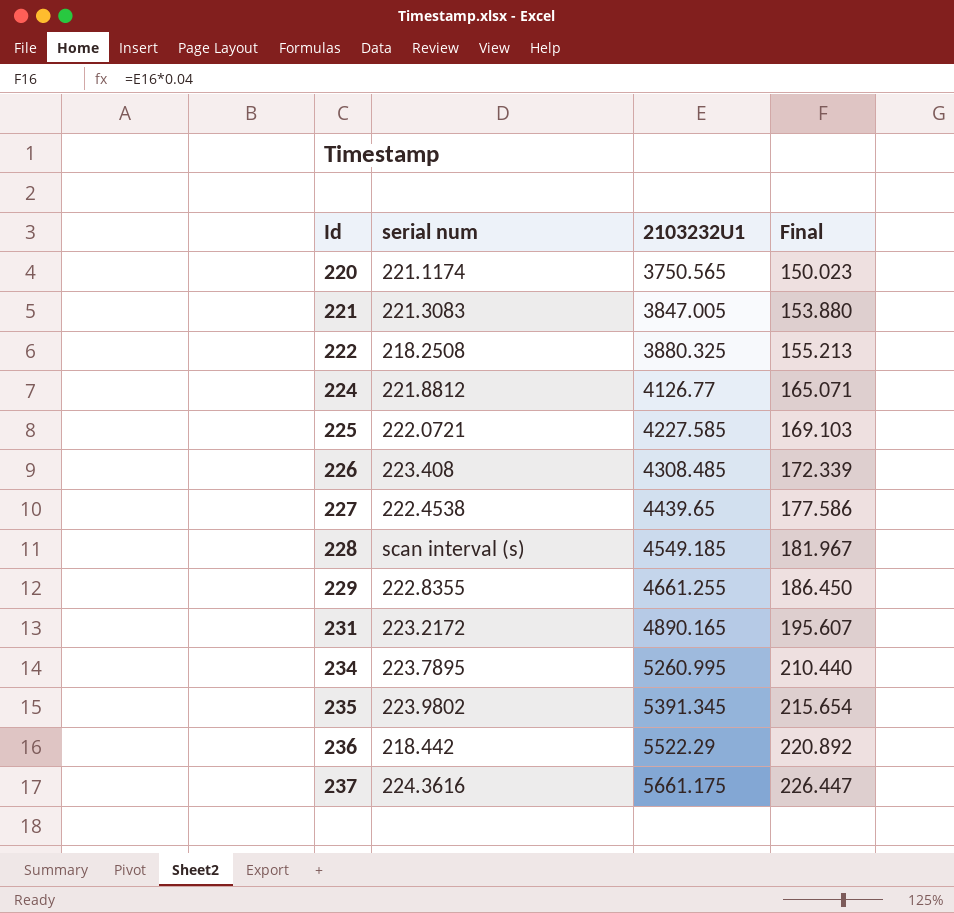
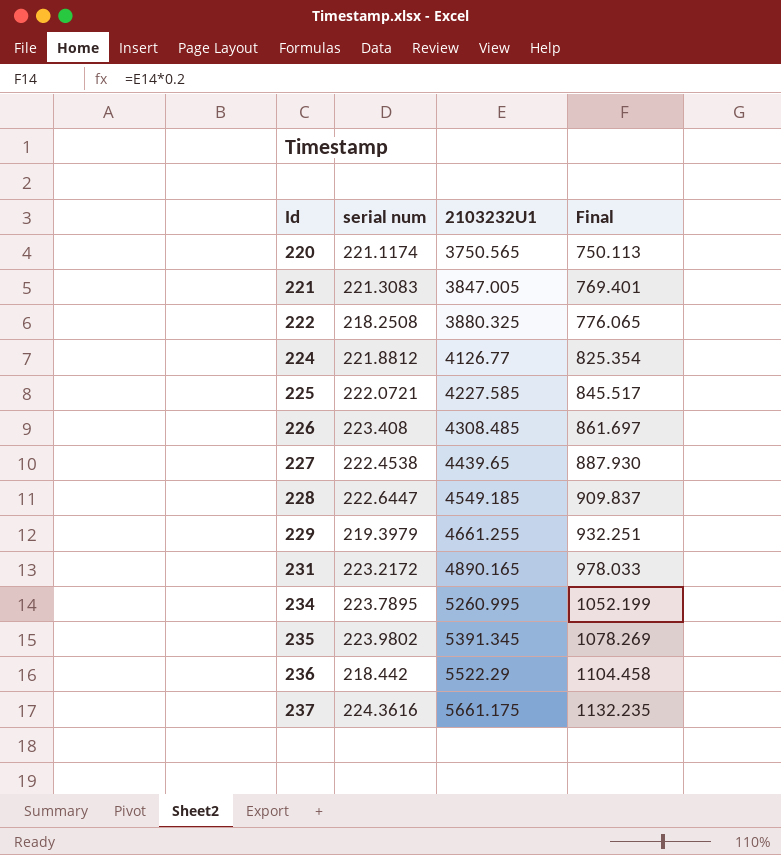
column Final | formula: [2103232U1] * 0.04 -> [2103232U1] * 0.2
228 | serial num: scan interval (s) -> 222.6447
229 | serial num: 222.8355 -> 219.3979

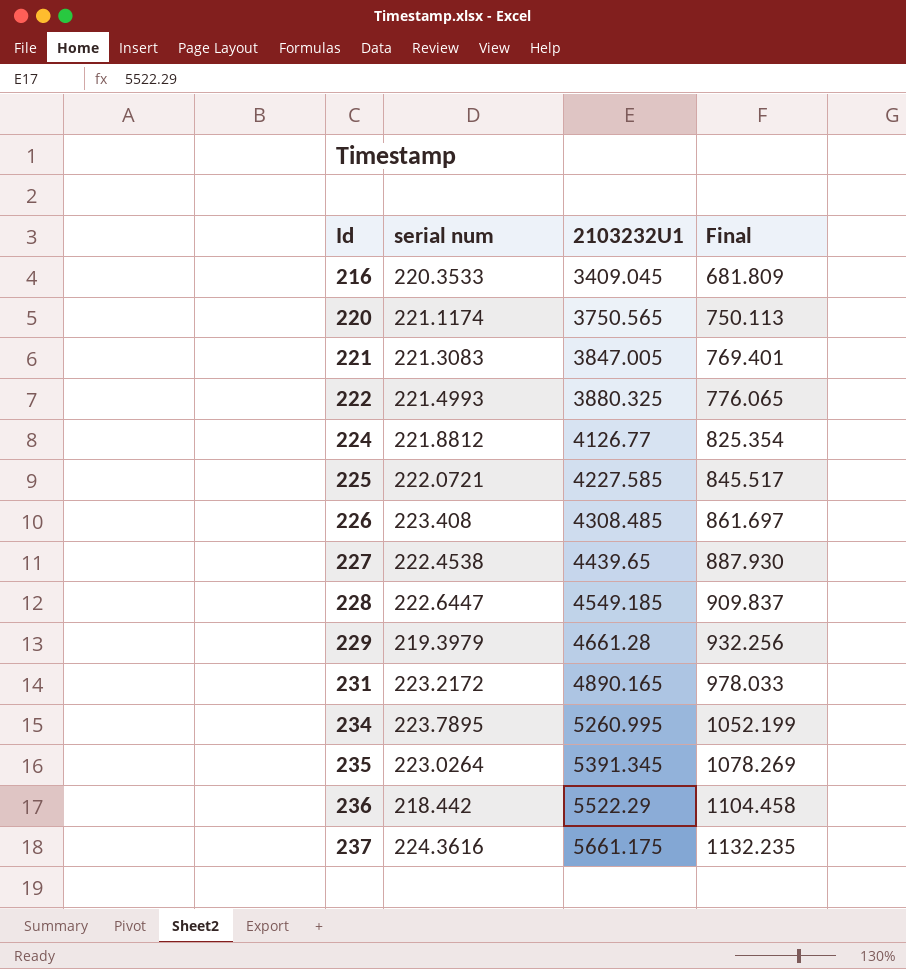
row 216: none -> 220.3533 | 3409.045 | 681.809
222 | serial num: 218.2508 -> 221.4993
229 | 2103232U1: 4661.255 -> 4661.28
229 | Final: 932.251 -> 932.256
235 | serial num: 223.9802 -> 223.0264

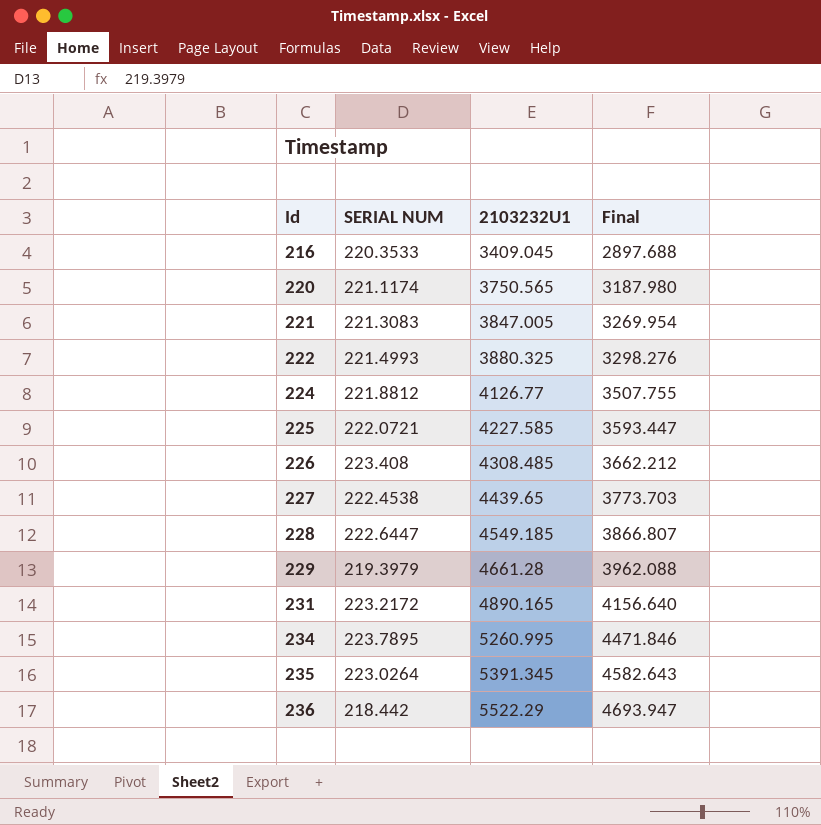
column name: serial num -> SERIAL NUM
column Final | formula: [2103232U1] * 0.2 -> [2103232U1] * 0.85
row 237: 224.3616 | 5661.175 | 1132.235 -> none

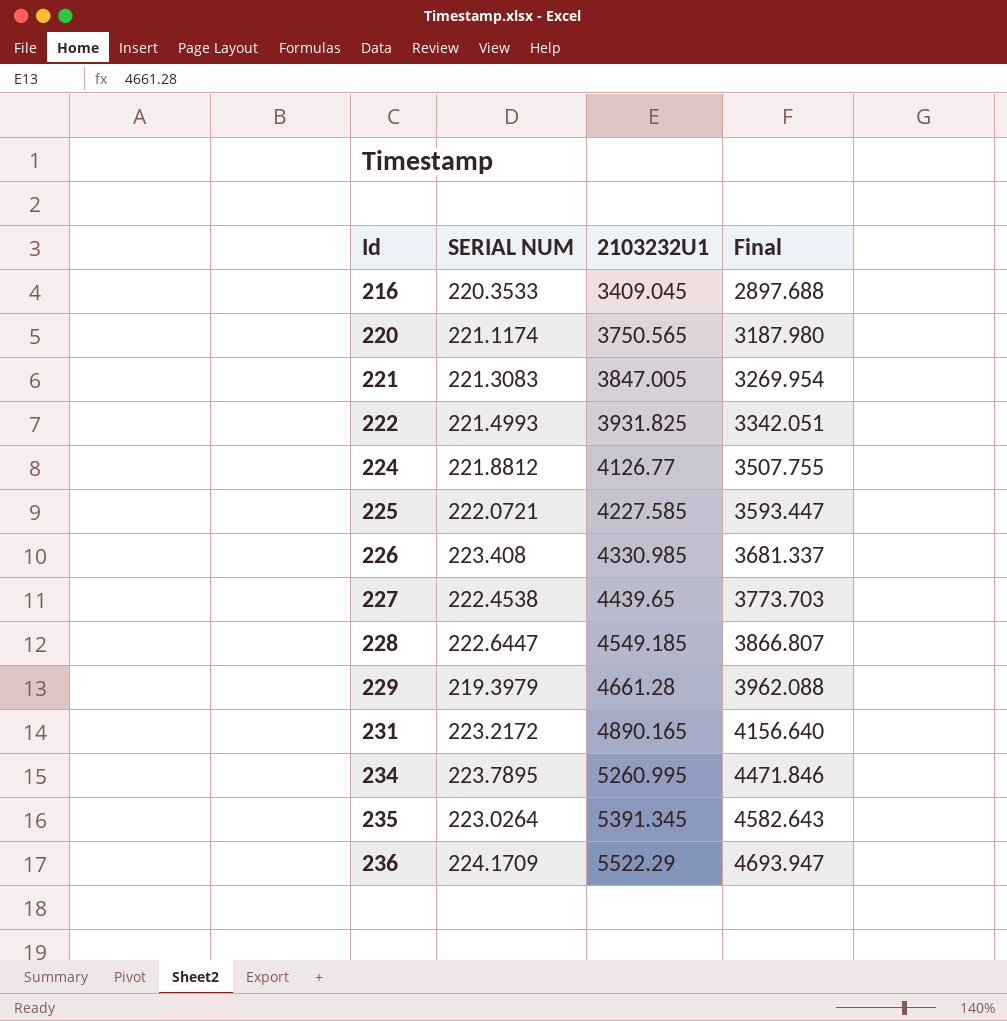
222 | 2103232U1: 3880.325 -> 3931.825
222 | Final: 3298.276 -> 3342.051
226 | 2103232U1: 4308.485 -> 4330.985
226 | Final: 3662.212 -> 3681.337
236 | SERIAL NUM: 218.442 -> 224.1709

